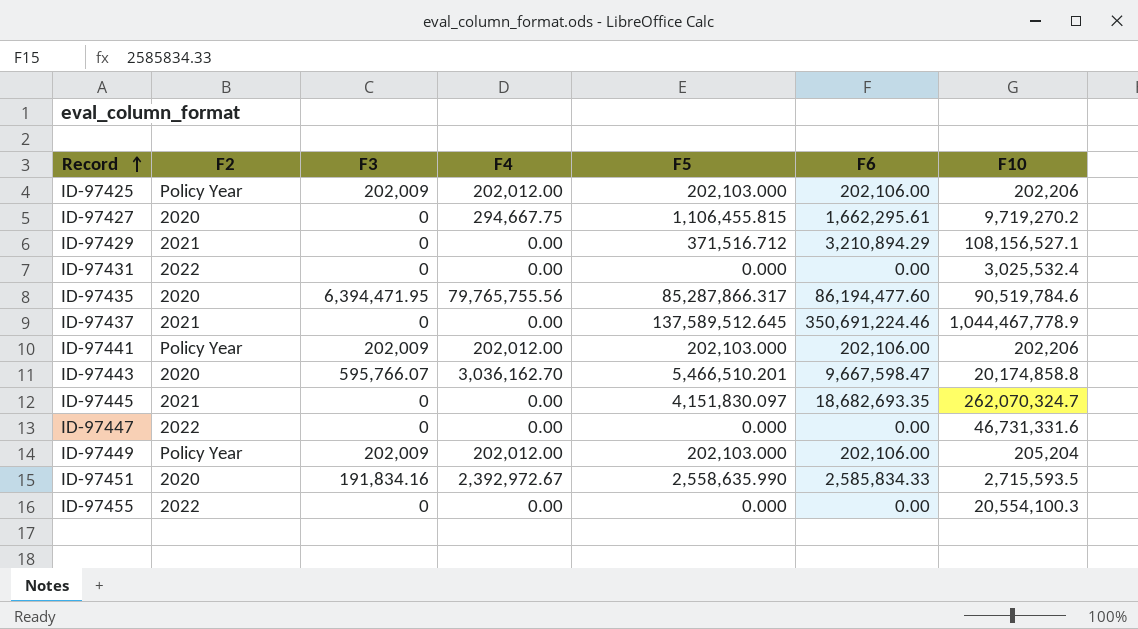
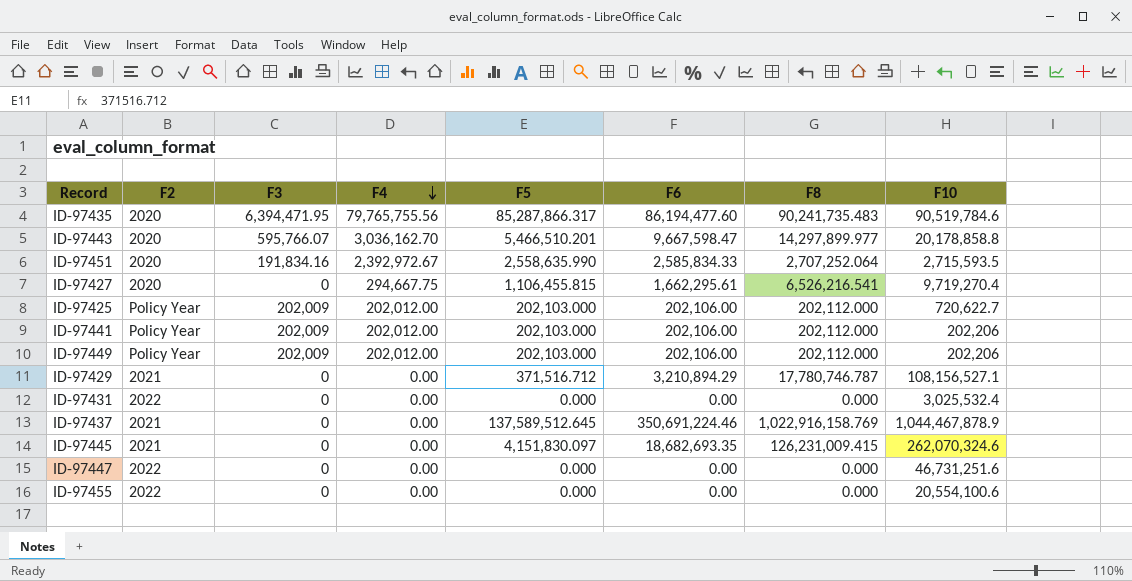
row order: Record ascending -> F4 descending
column F8 | position: none -> 7
ID-97443 | F10: 20,174,858.8 -> 20,178,858.8
ID-97427 | F10: 9,719,270.2 -> 9,719,270.4
ID-97425 | F10: 202,206 -> 720,622.7
ID-97449 | F10: 205,204 -> 202,206
ID-97437 | F10: 1,044,467,778.9 -> 1,044,467,878.9
ID-97445 | F10: 262,070,324.7 -> 262,070,324.6
ID-97447 | F10: 46,731,331.6 -> 46,731,251.6
ID-97455 | F10: 20,554,100.3 -> 20,554,100.6

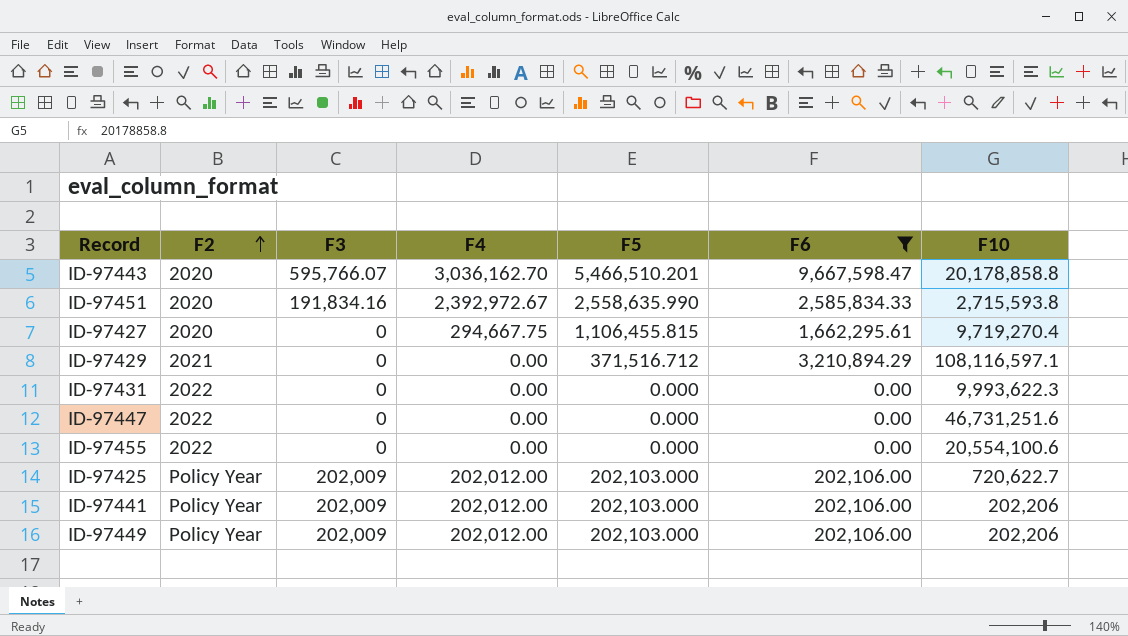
filter: none -> F6 <= 9,667,598.47
row order: F4 descending -> F2 ascending
column F8 | position: 7 -> none
ID-97451 | F10: 2,715,593.5 -> 2,715,593.8
ID-97429 | F10: 108,156,527.1 -> 108,116,597.1
ID-97431 | F10: 3,025,532.4 -> 9,993,622.3

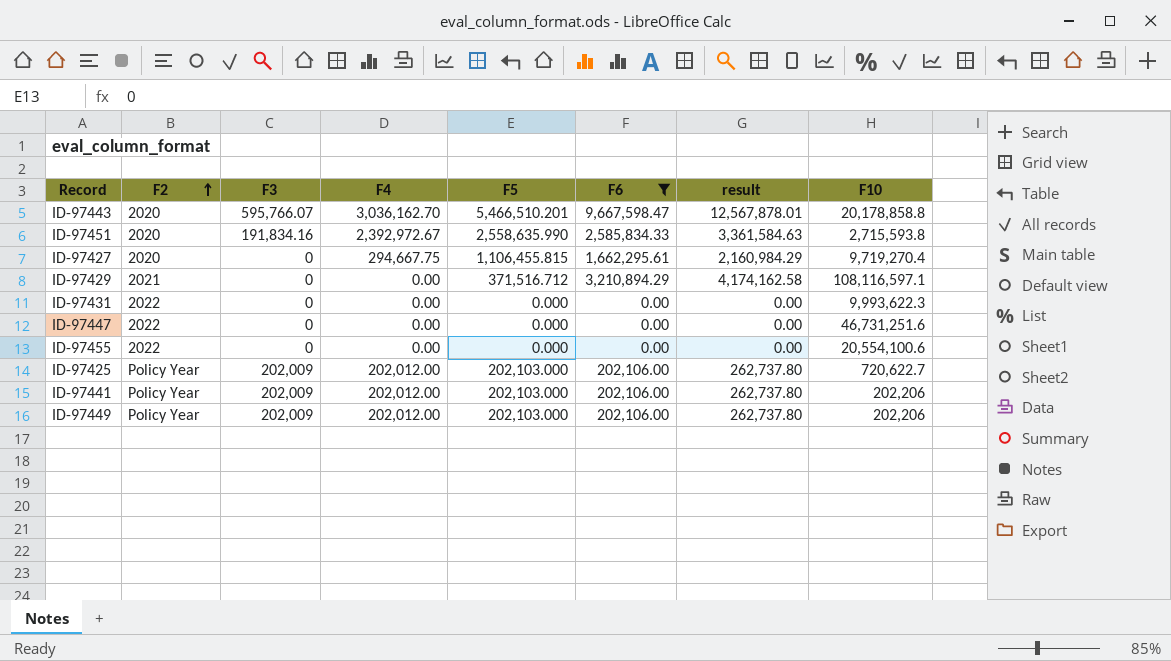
column result | formula: none -> [F6] * 1.3

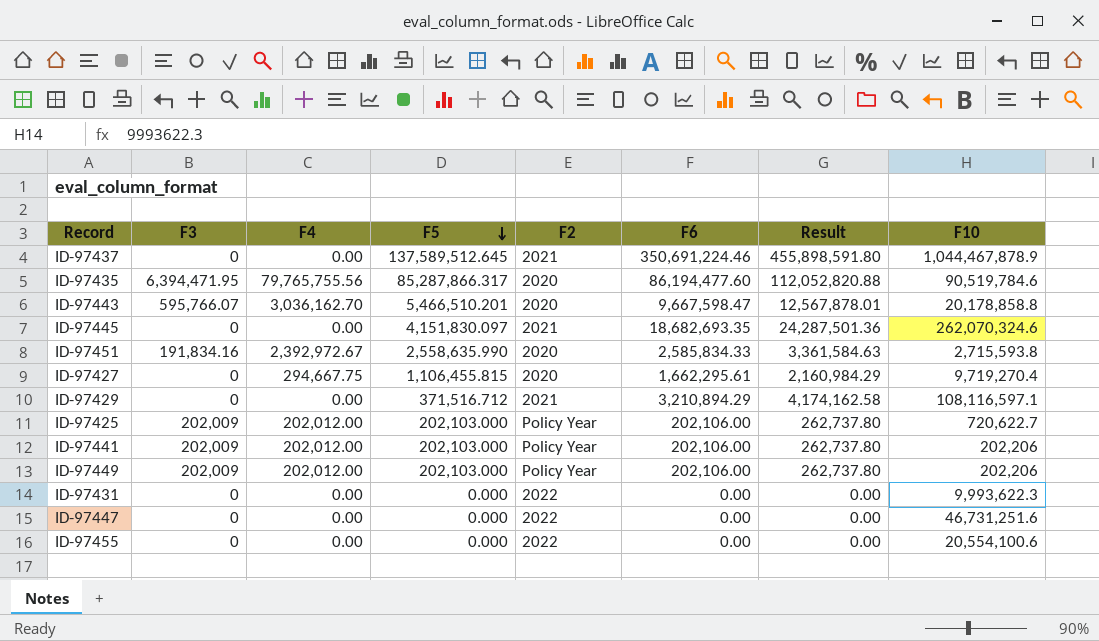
filter: F6 <= 9,667,598.47 -> none
row order: F2 ascending -> F5 descending
column F2 | position: 2 -> 5
column name: result -> Result

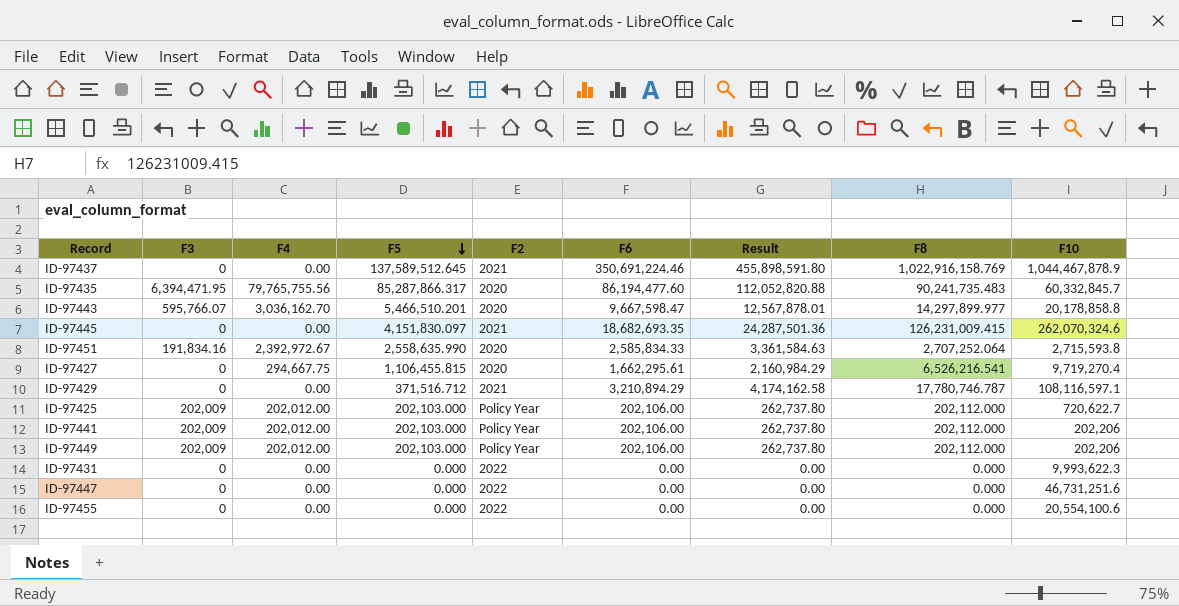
column F8 | position: none -> 8
ID-97435 | F10: 90,519,784.6 -> 60,332,845.7

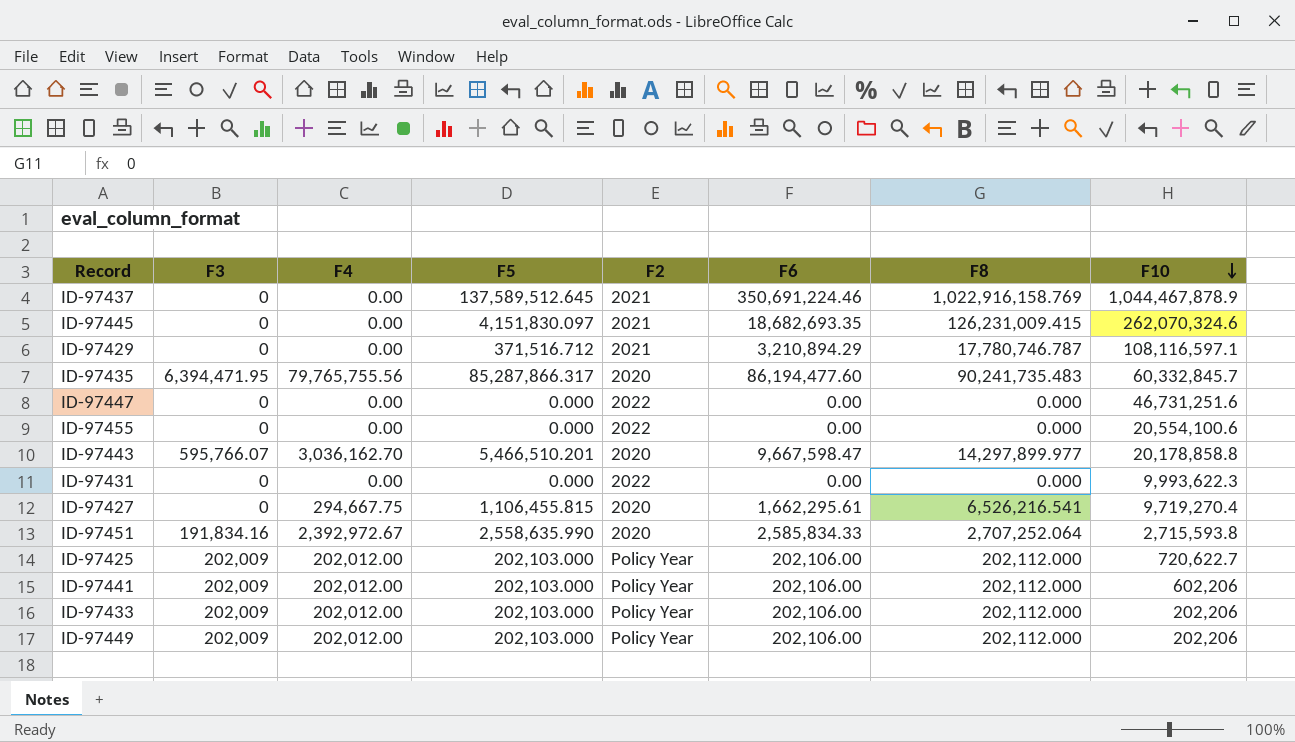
row order: F5 descending -> F10 descending
column Result | formula: [F6] * 1.3 -> none
ID-97441 | F10: 202,206 -> 602,206
row ID-97433: none -> 202,009 | 202,012.00 | 202,103.000 | Policy Year | 202,106.00 | 202,112.000 | 202,206

